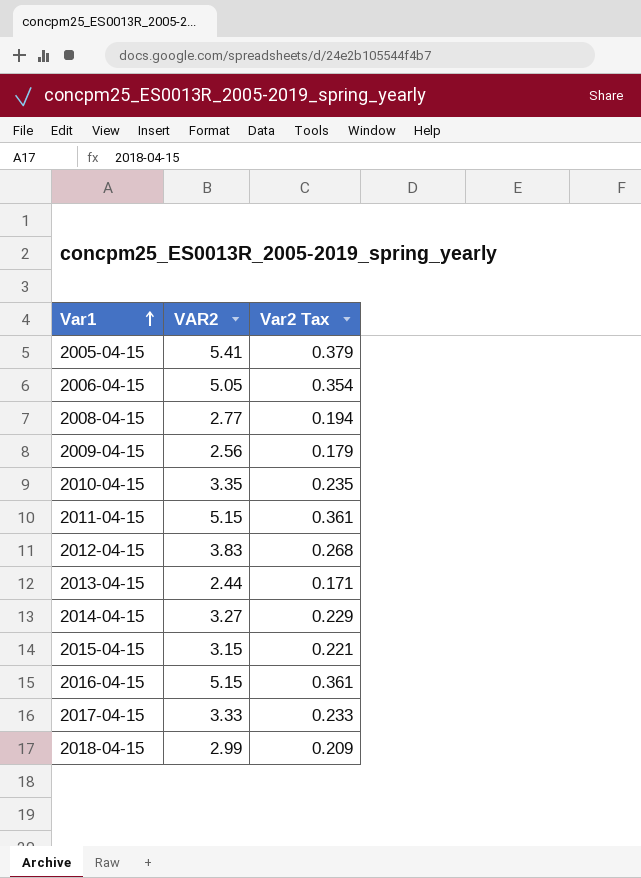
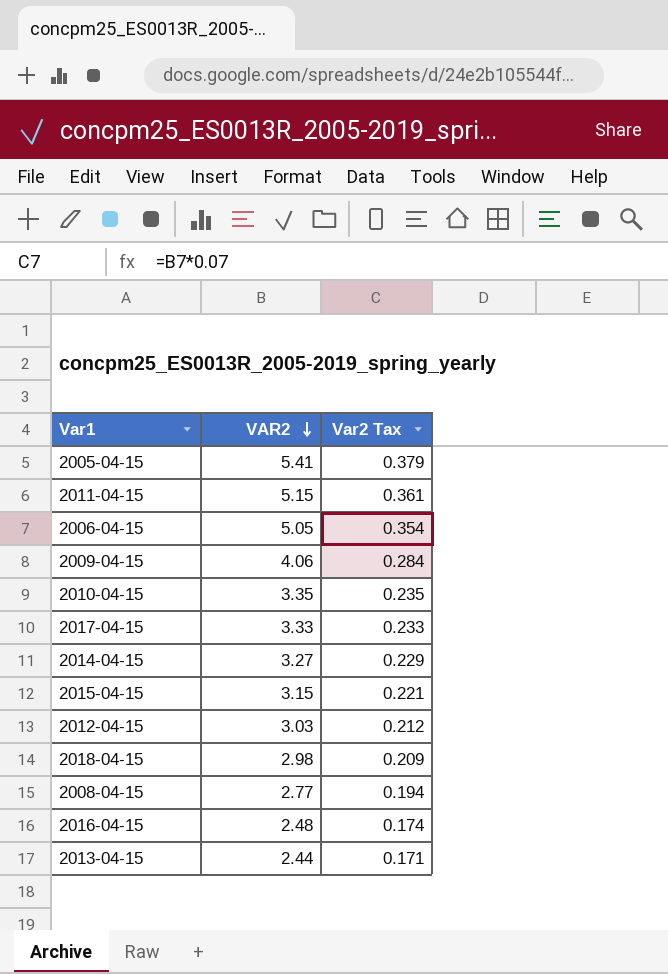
row order: Var1 ascending -> VAR2 descending
2009-04-15 | VAR2: 2.56 -> 4.06
2009-04-15 | Var2 Tax: 0.179 -> 0.284
2012-04-15 | VAR2: 3.83 -> 3.03
2012-04-15 | Var2 Tax: 0.268 -> 0.212
2018-04-15 | VAR2: 2.99 -> 2.98
2016-04-15 | VAR2: 5.15 -> 2.48
2016-04-15 | Var2 Tax: 0.361 -> 0.174

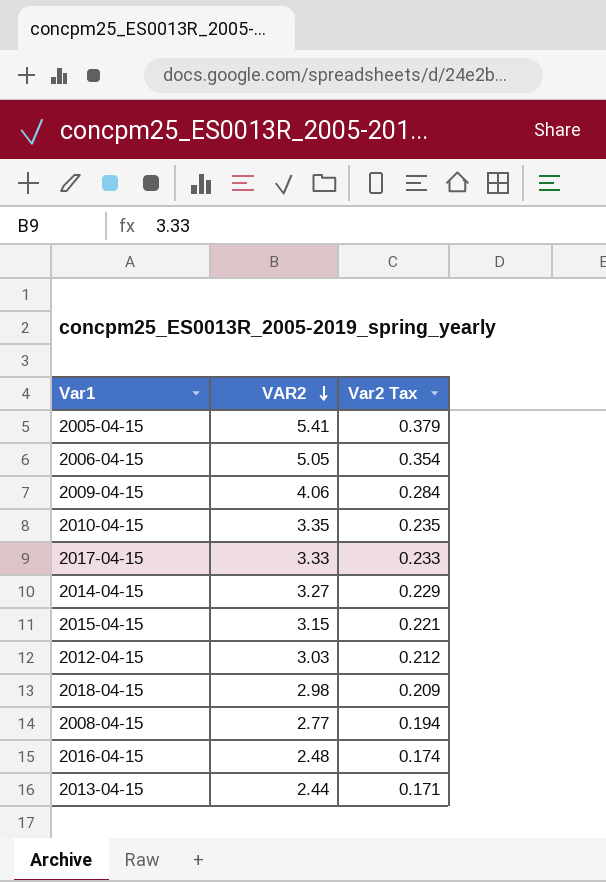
row 2011-04-15: 5.15 | 0.361 -> none

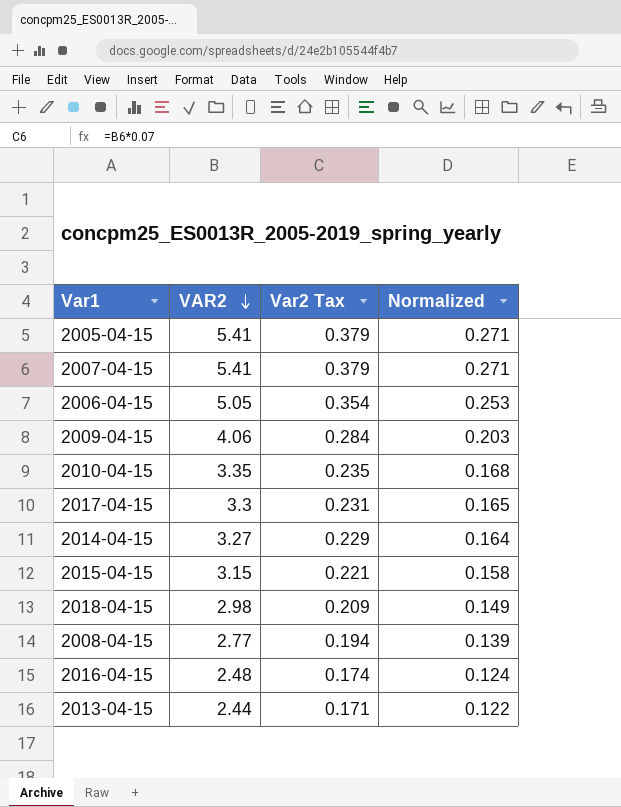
column Normalized | formula: none -> [VAR2] * 0.05
row 2012-04-15: 3.03 | 0.212 -> none
row 2007-04-15: none -> 5.41 | 0.379 | 0.271
2017-04-15 | VAR2: 3.33 -> 3.3
2017-04-15 | Var2 Tax: 0.233 -> 0.231

